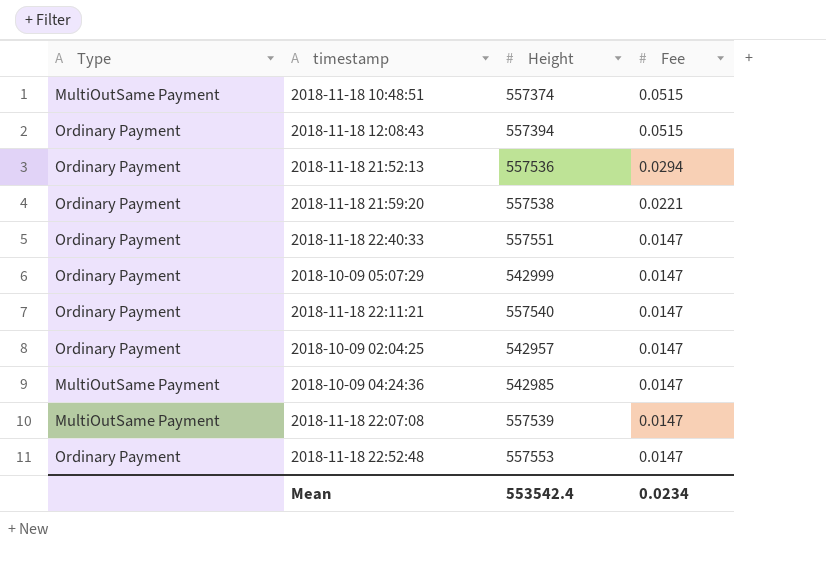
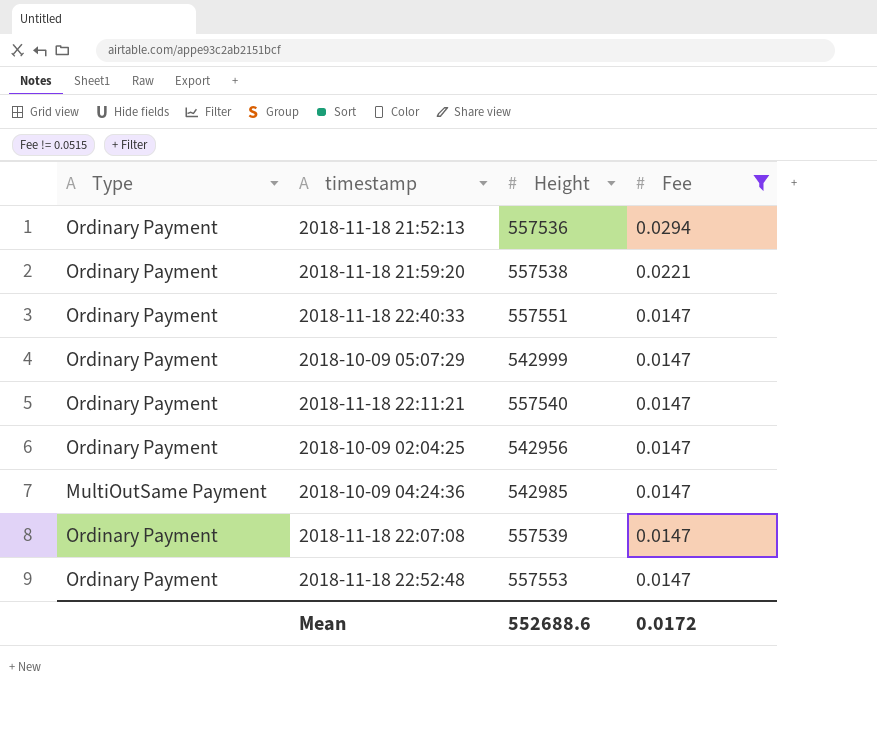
filter: none -> Fee != 0.0515
2018-10-09 02:04:25 | Height: 542957 -> 542956
2018-11-18 22:07:08 | Type: MultiOutSame Payment -> Ordinary Payment
Mean | Height: 553542.4 -> 552688.6
Mean | Fee: 0.0234 -> 0.0172

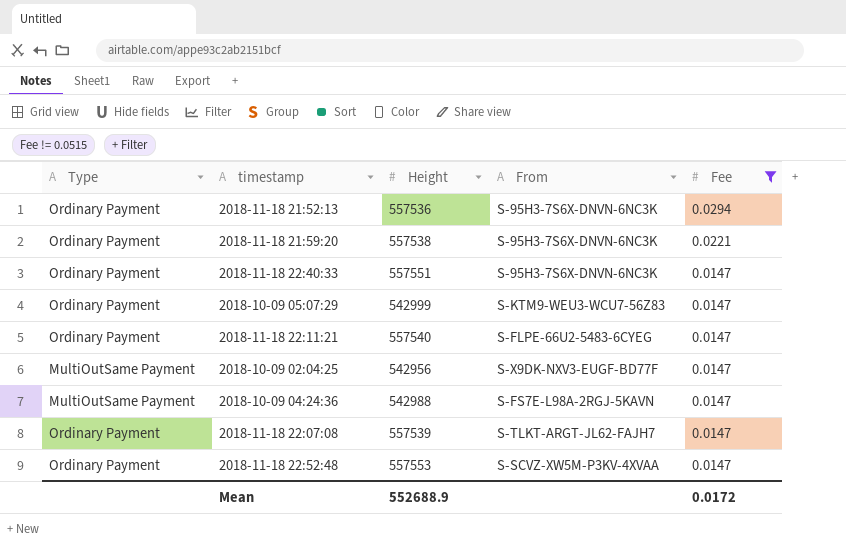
column From | position: none -> 4
2018-10-09 02:04:25 | Type: Ordinary Payment -> MultiOutSame Payment
2018-10-09 04:24:36 | Height: 542985 -> 542988
Mean | Height: 552688.6 -> 552688.9

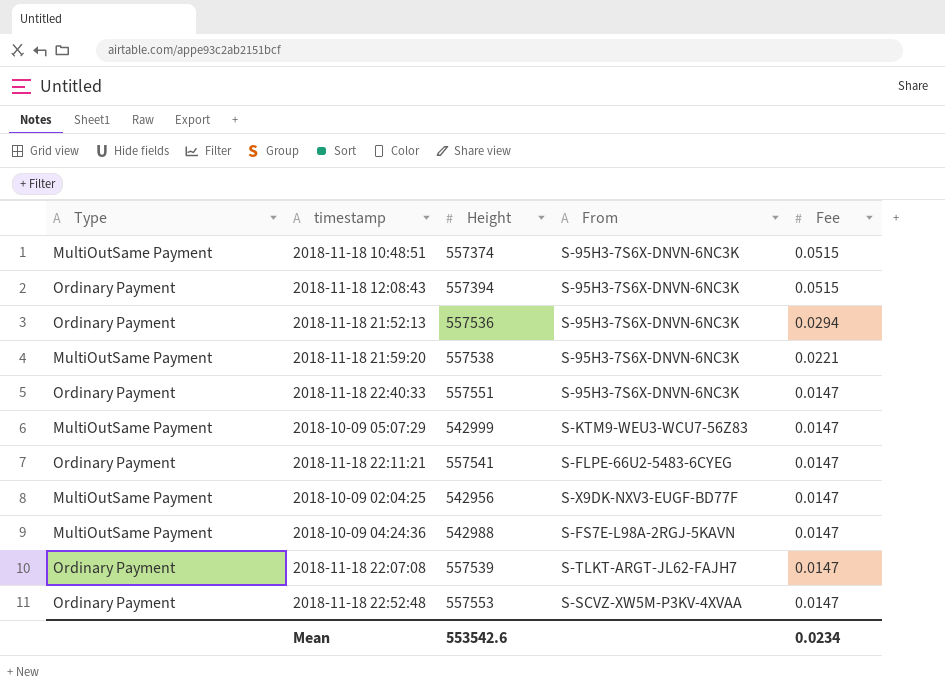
filter: Fee != 0.0515 -> none
2018-11-18 21:59:20 | Type: Ordinary Payment -> MultiOutSame Payment
2018-10-09 05:07:29 | Type: Ordinary Payment -> MultiOutSame Payment
2018-11-18 22:11:21 | Height: 557540 -> 557541
Mean | Height: 552688.9 -> 553542.6
Mean | Fee: 0.0172 -> 0.0234

